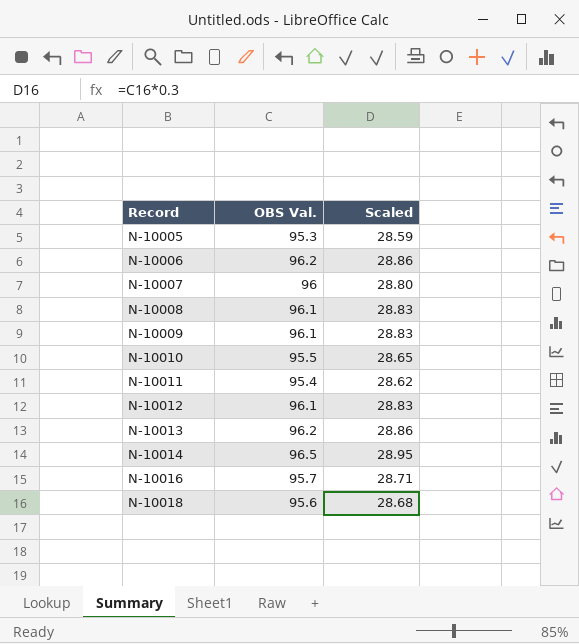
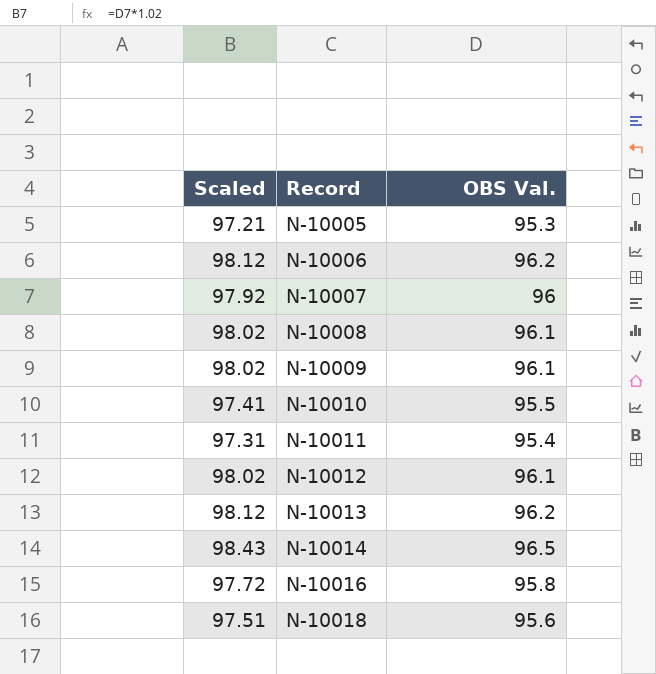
column Scaled | formula: [OBS Val.] * 0.3 -> [OBS Val.] * 1.02
column Scaled | position: 3 -> 1
N-10016 | OBS Val.: 95.7 -> 95.8

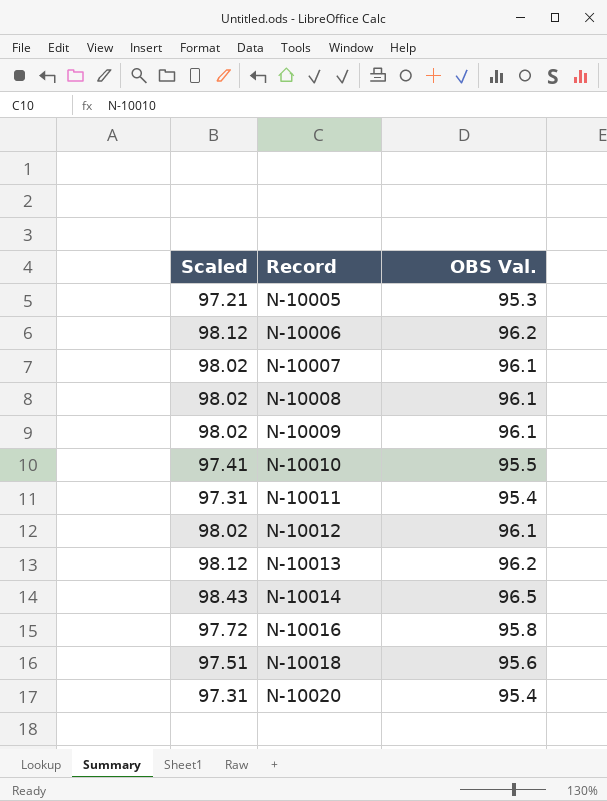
N-10007 | Scaled: 97.92 -> 98.02
N-10007 | OBS Val.: 96 -> 96.1
row N-10020: none -> 97.31 | 95.4

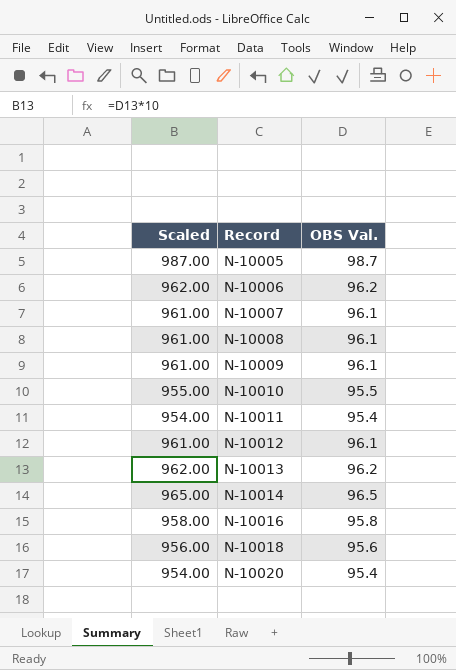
column Scaled | formula: [OBS Val.] * 1.02 -> [OBS Val.] * 10
N-10005 | OBS Val.: 95.3 -> 98.7

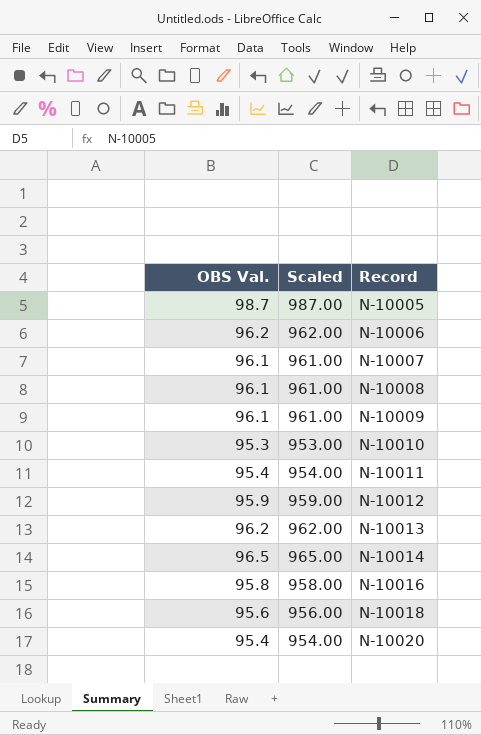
column OBS Val. | position: 3 -> 1
N-10010 | OBS Val.: 95.5 -> 95.3
N-10010 | Scaled: 955.00 -> 953.00
N-10012 | OBS Val.: 96.1 -> 95.9
N-10012 | Scaled: 961.00 -> 959.00

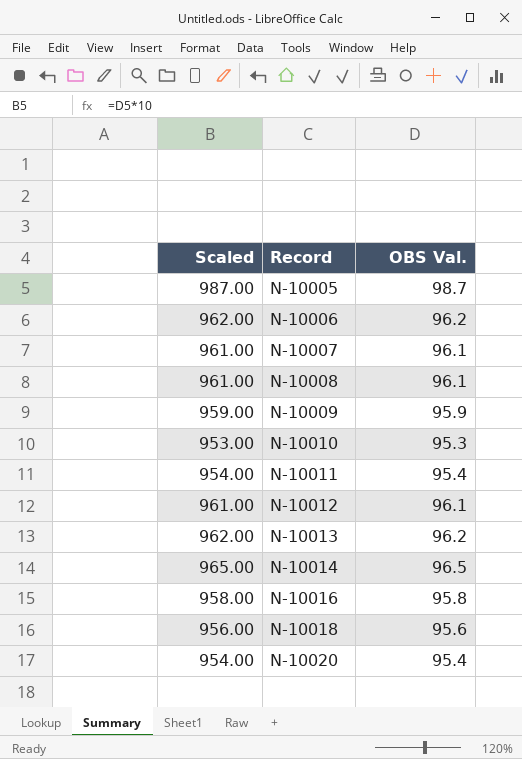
column OBS Val. | position: 1 -> 3
N-10009 | Scaled: 961.00 -> 959.00
N-10009 | OBS Val.: 96.1 -> 95.9
N-10012 | Scaled: 959.00 -> 961.00
N-10012 | OBS Val.: 95.9 -> 96.1

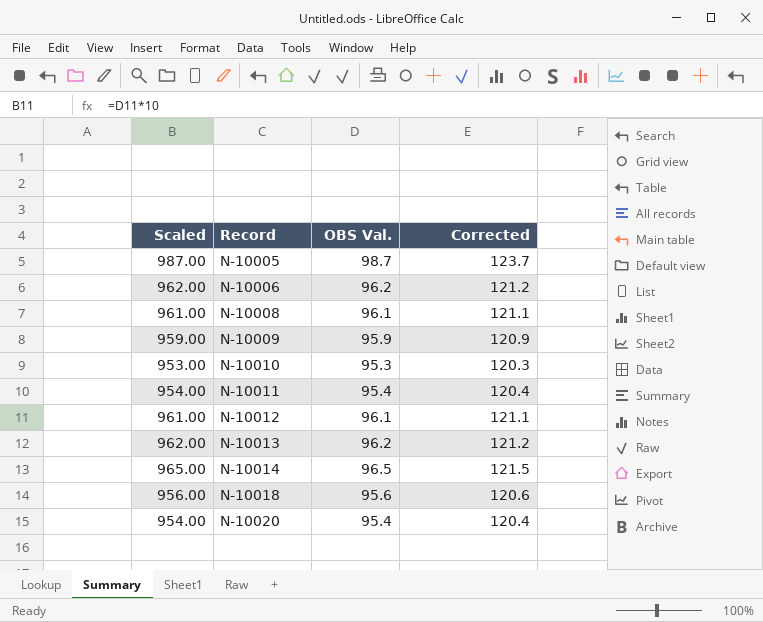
column Corrected | formula: none -> [OBS Val.] + 25
row N-10007: 961.00 | 96.1 -> none
row N-10016: 958.00 | 95.8 -> none

